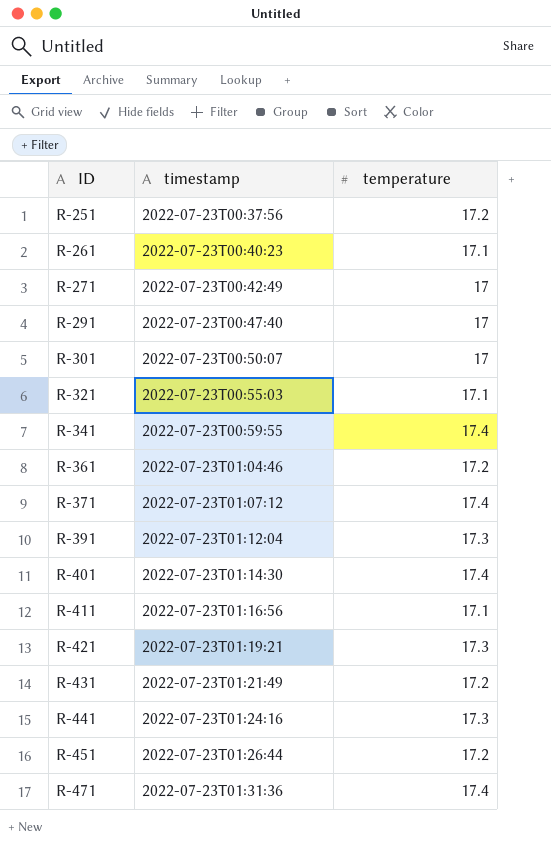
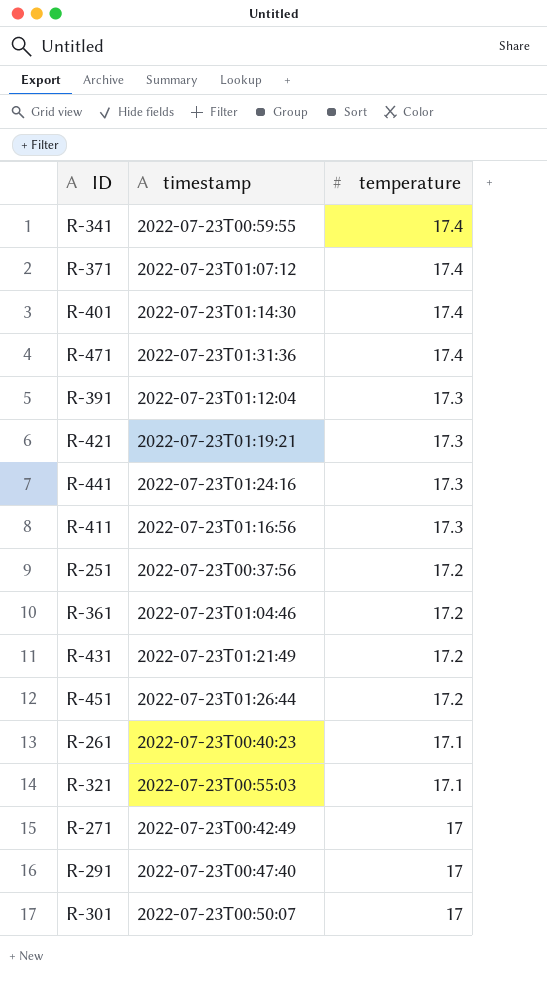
row order: ID ascending -> temperature descending
R-411 | temperature: 17.1 -> 17.3

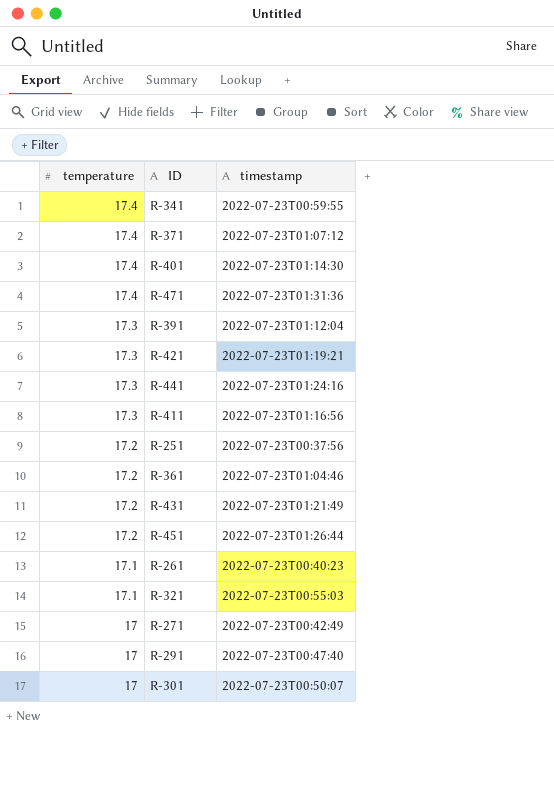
column temperature | position: 3 -> 1

